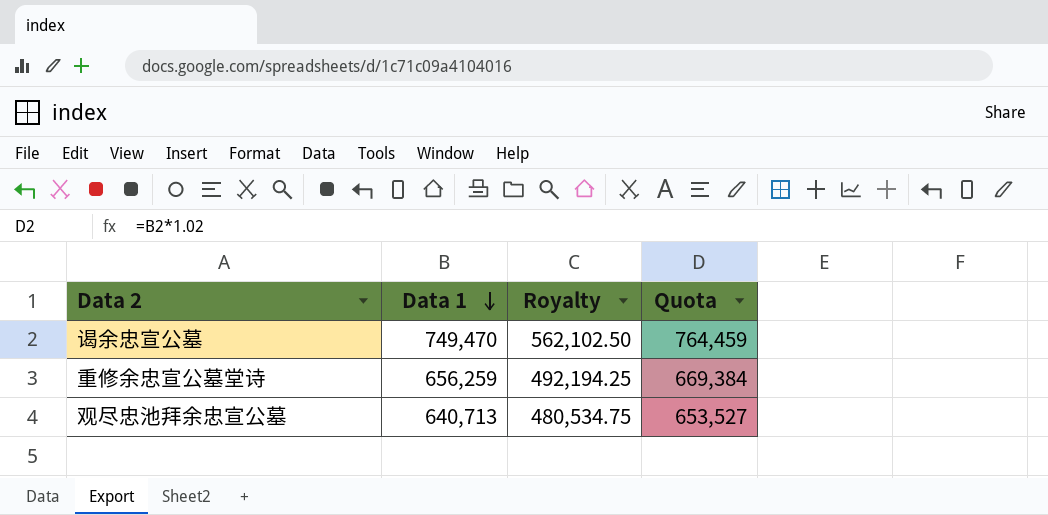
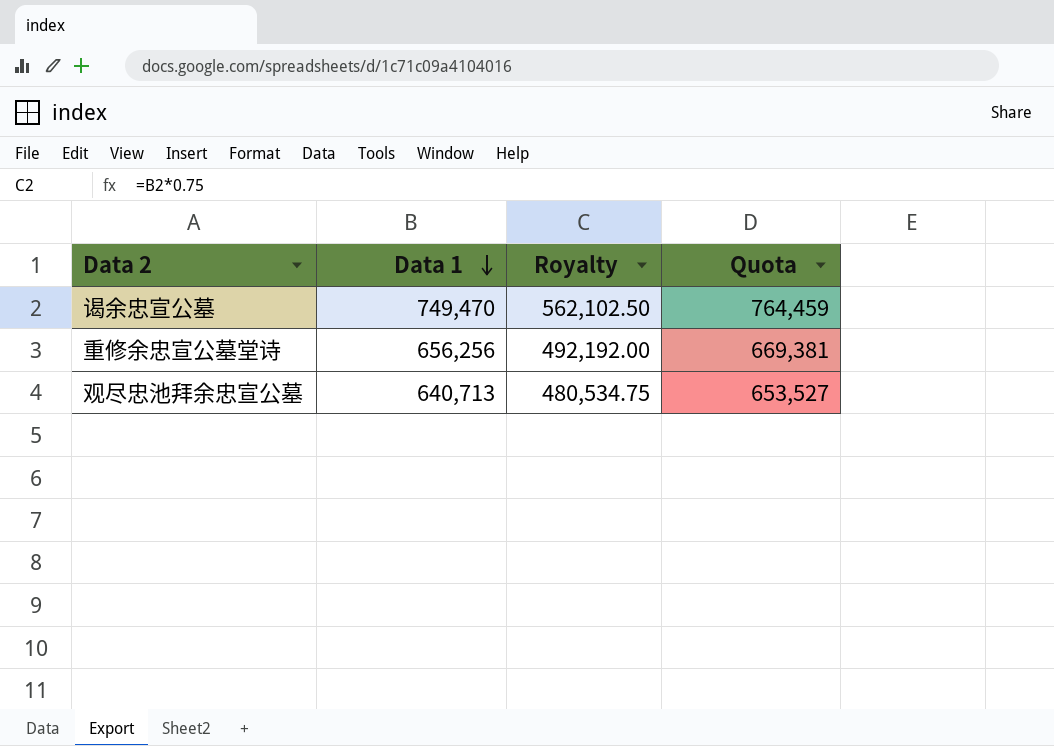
重修余忠宣公墓堂诗 | Data 1: 656,259 -> 656,256
重修余忠宣公墓堂诗 | Royalty: 492,194.25 -> 492,192.00
重修余忠宣公墓堂诗 | Quota: 669,384 -> 669,381

